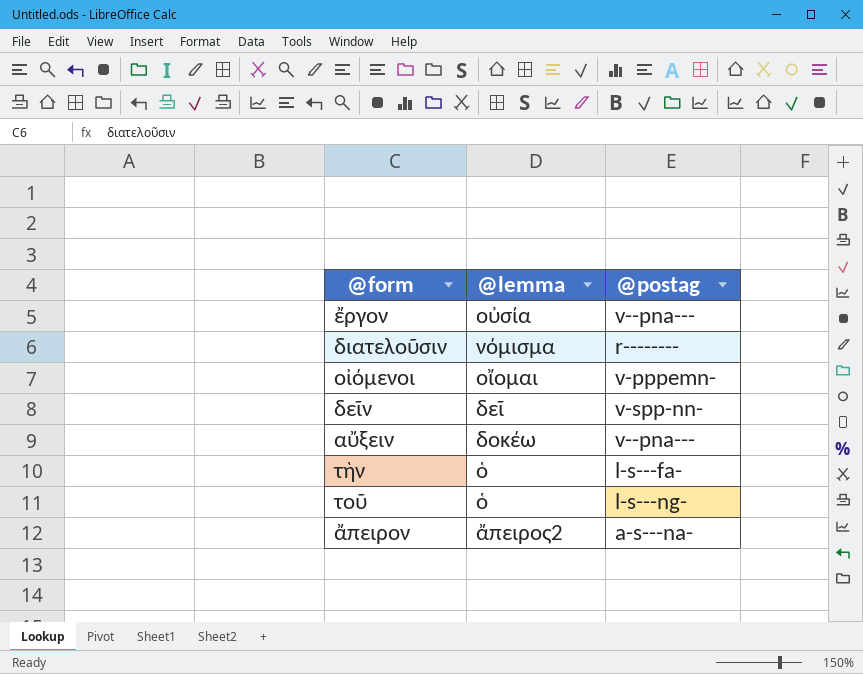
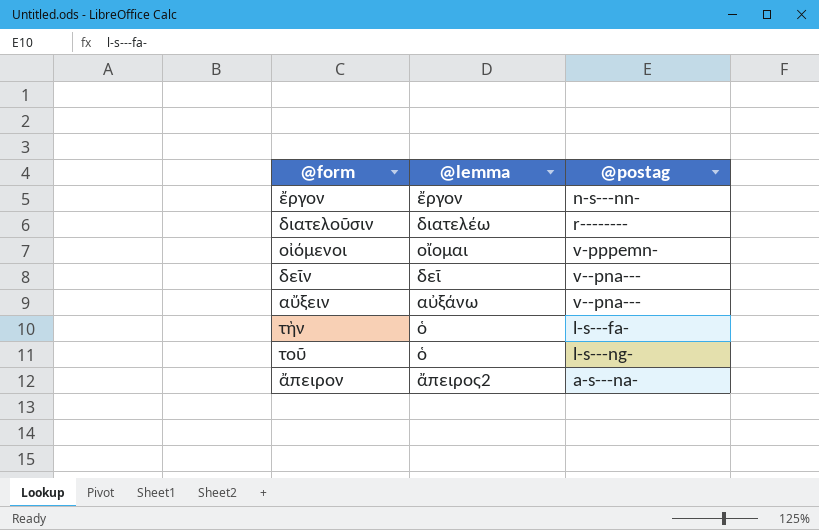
ἔργον | @lemma: οὐσία -> ἔργον
ἔργον | @postag: v--pna--- -> n-s---nn-
διατελοῦσιν | @lemma: νόμισμα -> διατελέω
δεῖν | @postag: v-spp-nn- -> v--pna---
αὔξειν | @lemma: δοκέω -> αὐξάνω

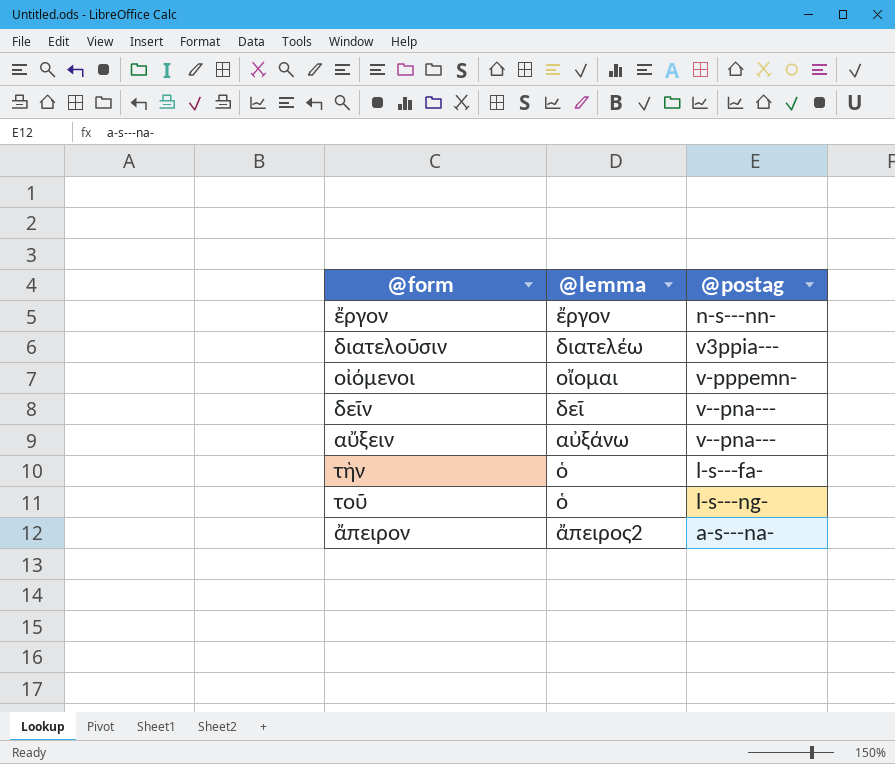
διατελοῦσιν | @postag: r-------- -> v3ppia---

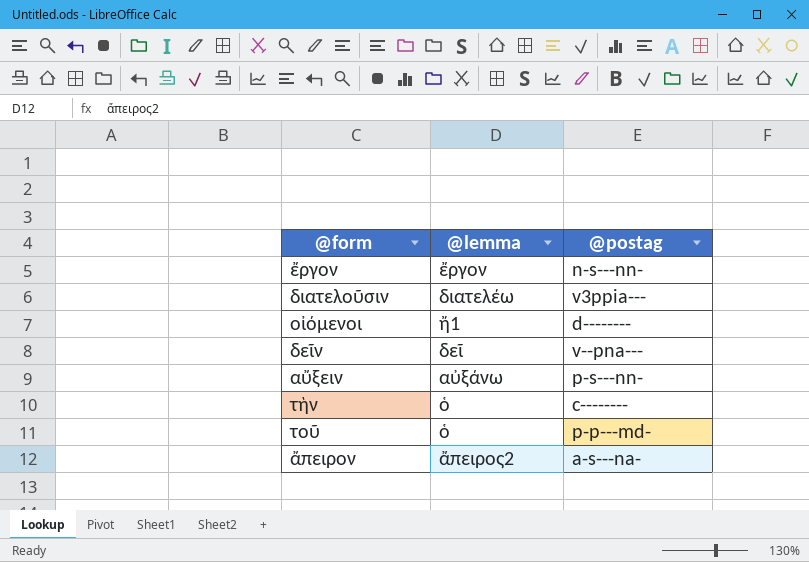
οἰόμενοι | @lemma: οἴομαι -> ἤ1
οἰόμενοι | @postag: v-pppemn- -> d--------
αὔξειν | @postag: v--pna--- -> p-s---nn-
τὴν | @postag: l-s---fa- -> c--------
τοῦ | @postag: l-s---ng- -> p-p---md-

